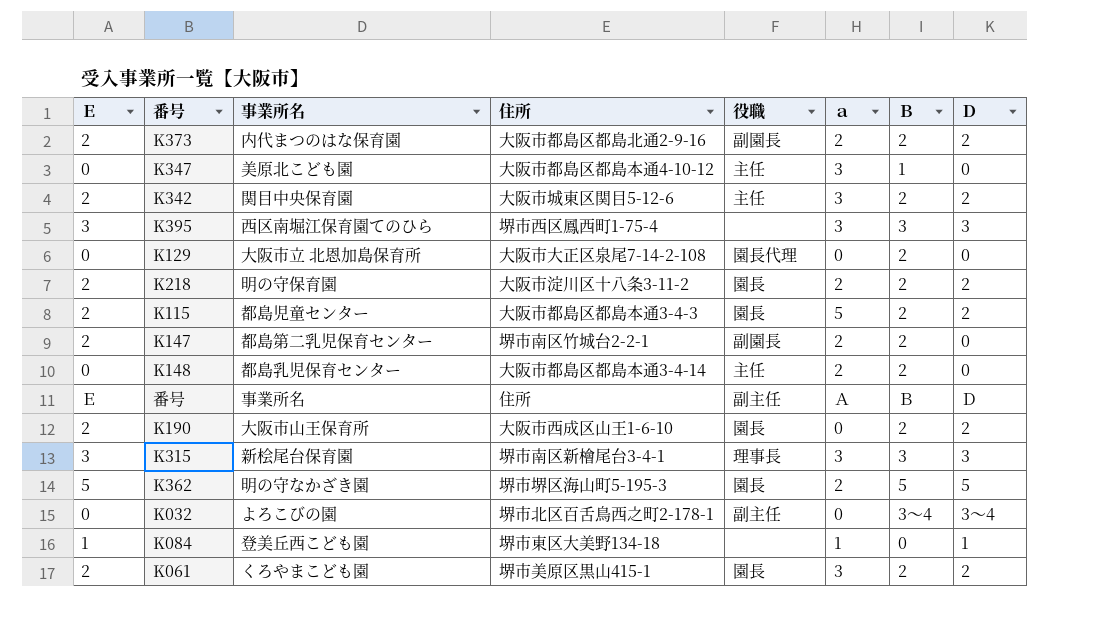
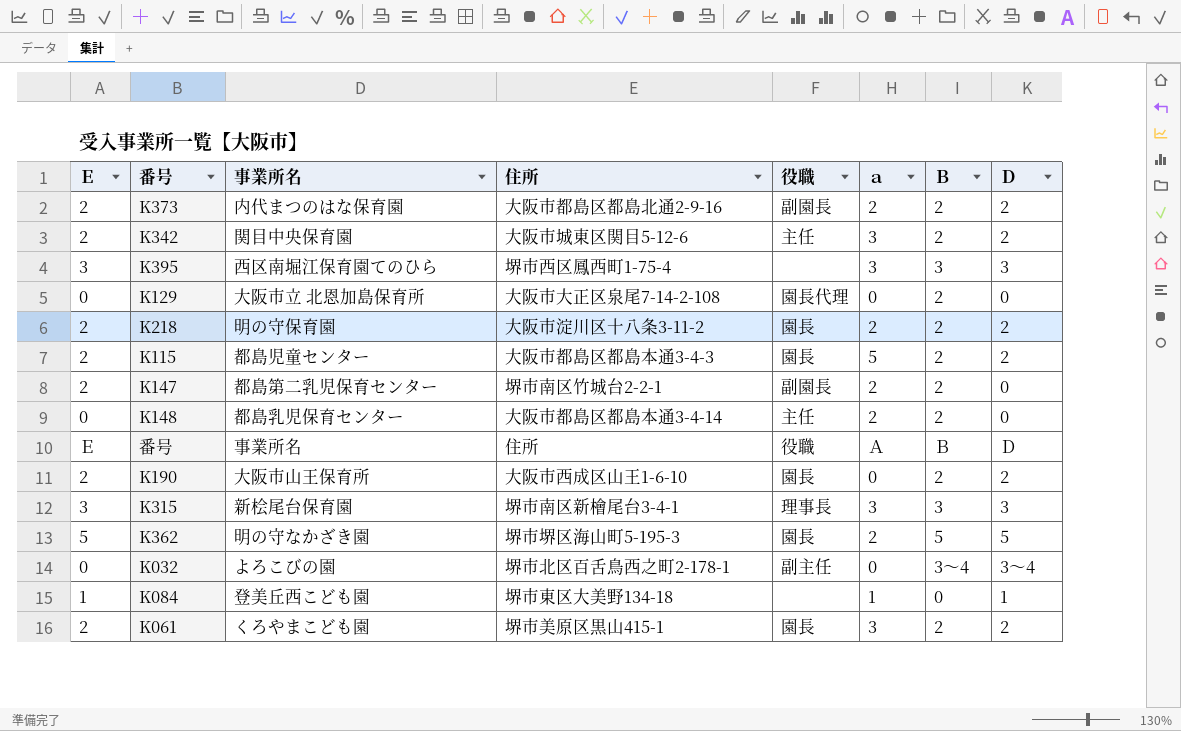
row K347: 0 | 美原北こども園 | 大阪市都島区都島本通4-10-12 | 主任 | 3 | 1 | 0 -> none
番号 | 役職: 副主任 -> 役職

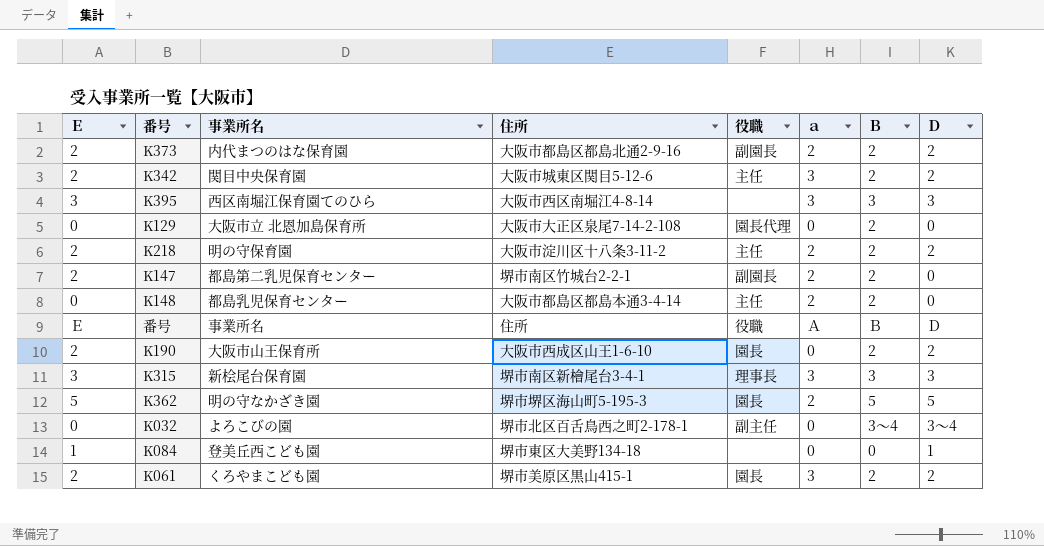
row K115: 2 | 都島児童センター | 大阪市都島区都島本通3-4-3 | 園長 | 5 | 2 | 2 -> none
K395 | 住所: 堺市西区鳳西町1-75-4 -> 大阪市西区南堀江4-8-14
K218 | 役職: 園長 -> 主任
K084 | ａ: 1 -> 0

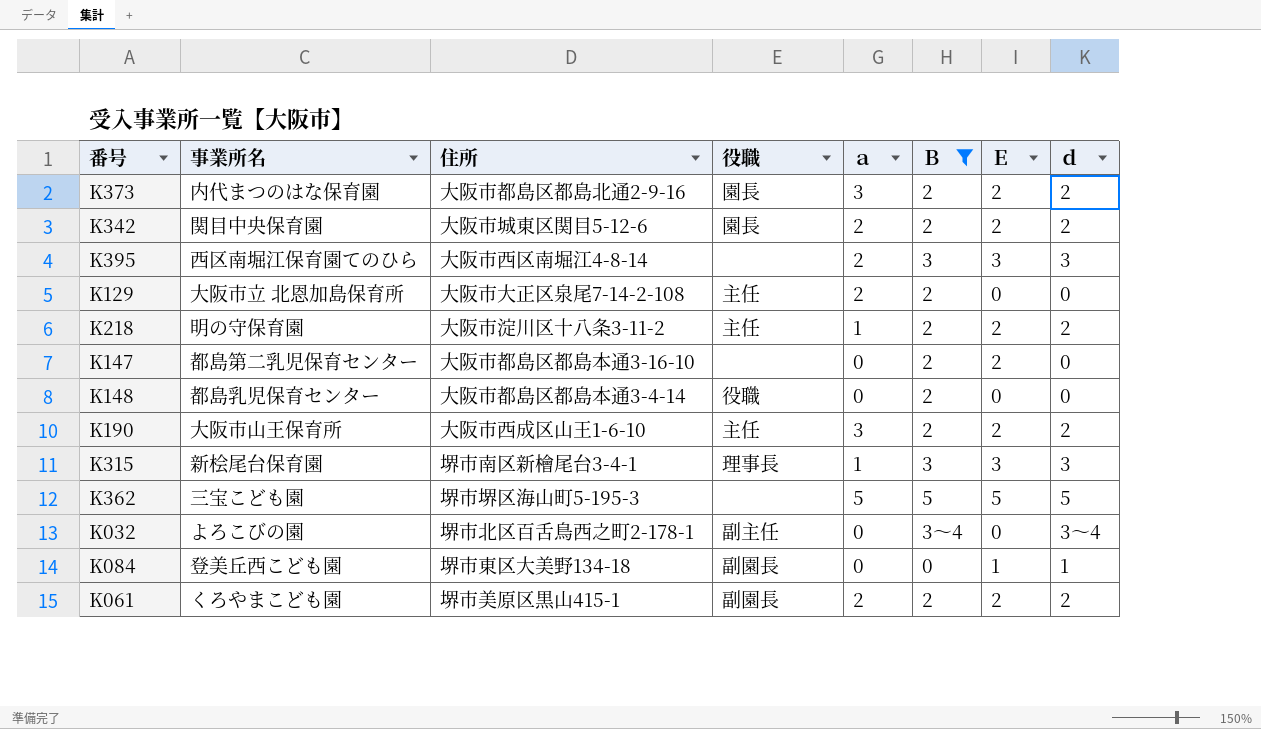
filter: none -> Ｂ != Ｂ
column Ｅ | position: 1 -> 7
column name: Ｄ -> ｄ
K373 | 役職: 副園長 -> 園長
K373 | ａ: 2 -> 3
K342 | 役職: 主任 -> 園長
K342 | ａ: 3 -> 2
K395 | ａ: 3 -> 2
K129 | 役職: 園長代理 -> 主任
K129 | ａ: 0 -> 2
K218 | ａ: 2 -> 1
K147 | 住所: 堺市南区竹城台2-2-1 -> 大阪市都島区都島本通3-16-10
K147 | 役職: 副園長 -> none
K147 | ａ: 2 -> 0
K148 | 役職: 主任 -> 役職
K148 | ａ: 2 -> 0
K190 | 役職: 園長 -> 主任
K190 | ａ: 0 -> 3
K315 | ａ: 3 -> 1
K362 | 事業所名: 明の守なかざき園 -> 三宝こども園
K362 | 役職: 園長 -> none
K362 | ａ: 2 -> 5
K084 | 役職: none -> 副園長
K061 | 役職: 園長 -> 副園長
K061 | ａ: 3 -> 2

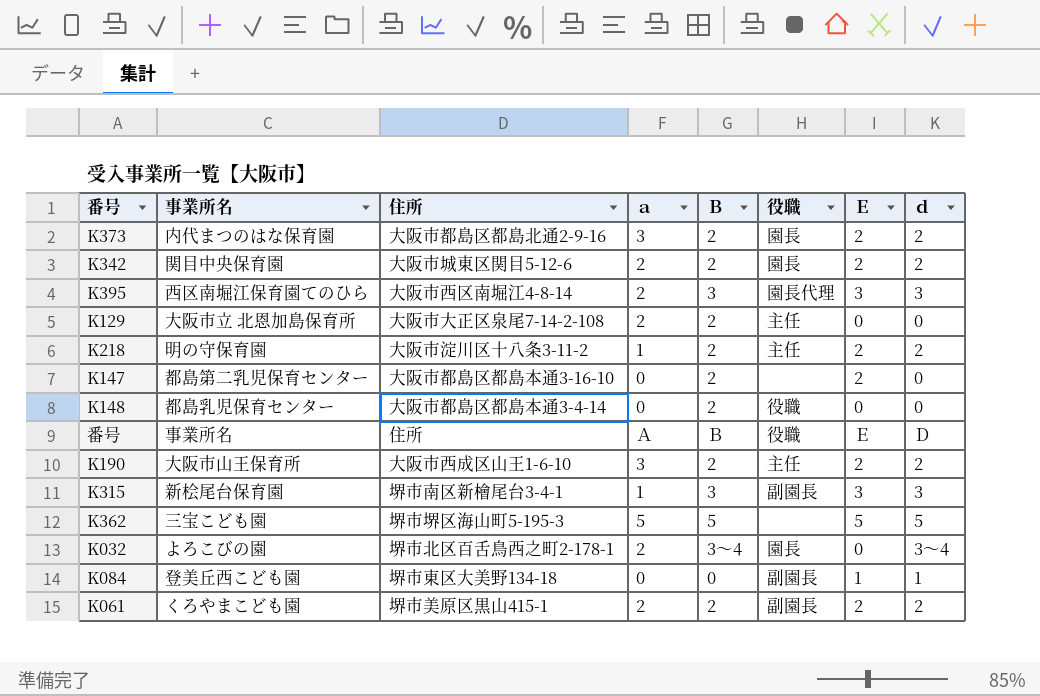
filter: Ｂ != Ｂ -> none
column 役職 | position: 4 -> 6
K395 | 役職: none -> 園長代理
K315 | 役職: 理事長 -> 副園長
K032 | ａ: 0 -> 2
K032 | 役職: 副主任 -> 園長

